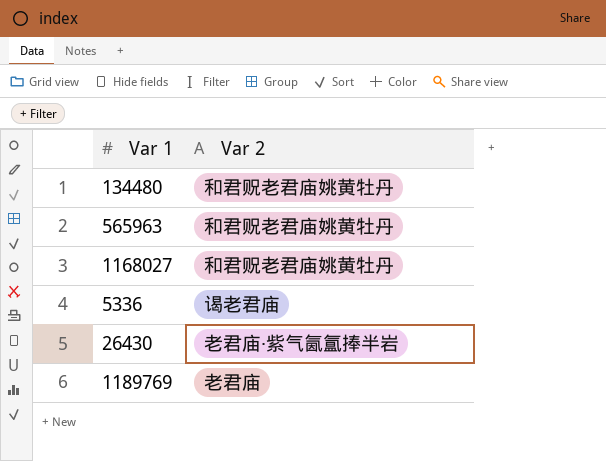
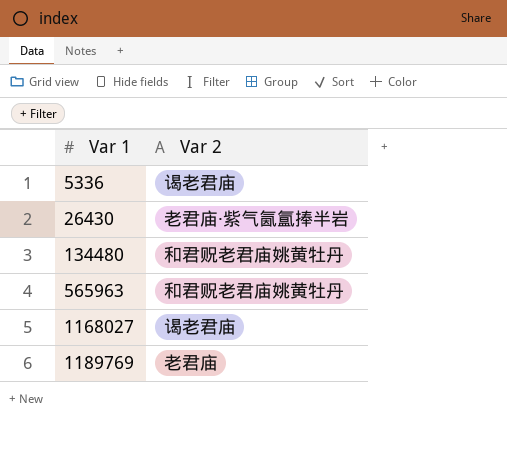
row order: none -> Var 1 ascending
1168027 | Var 2: 和君贶老君庙姚黄牡丹 -> 谒老君庙

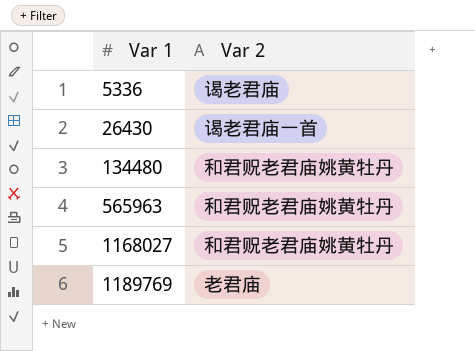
26430 | Var 2: 老君庙·紫气氤氲捧半岩 -> 谒老君庙一首
1168027 | Var 2: 谒老君庙 -> 和君贶老君庙姚黄牡丹

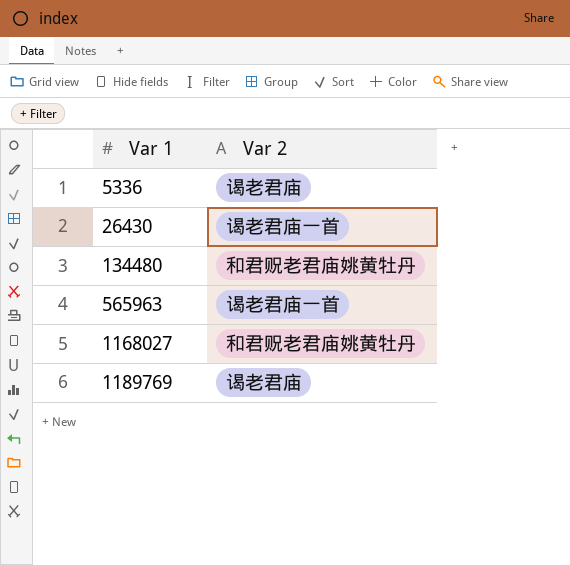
565963 | Var 2: 和君贶老君庙姚黄牡丹 -> 谒老君庙一首
1189769 | Var 2: 老君庙 -> 谒老君庙

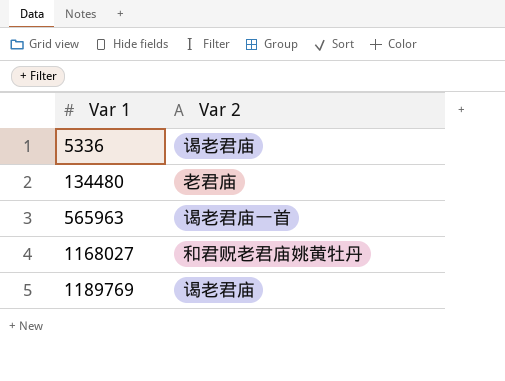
row 26430: 谒老君庙一首 -> none
134480 | Var 2: 和君贶老君庙姚黄牡丹 -> 老君庙

